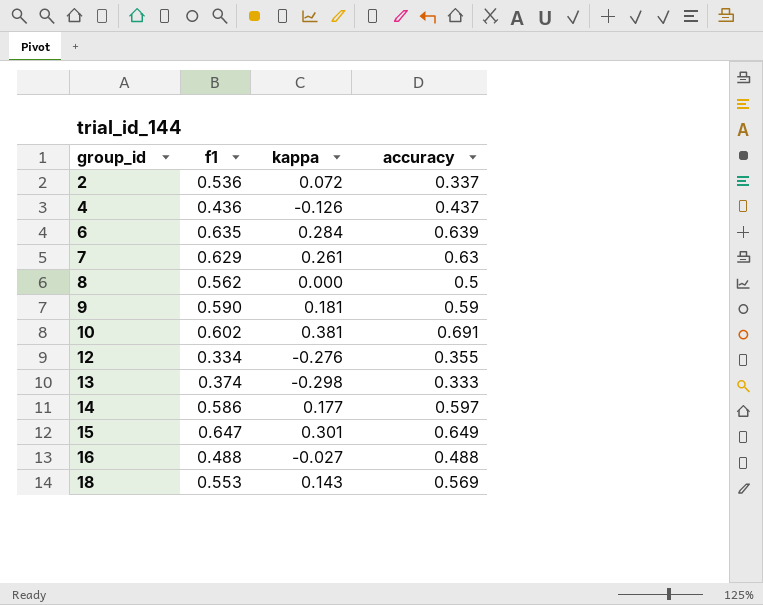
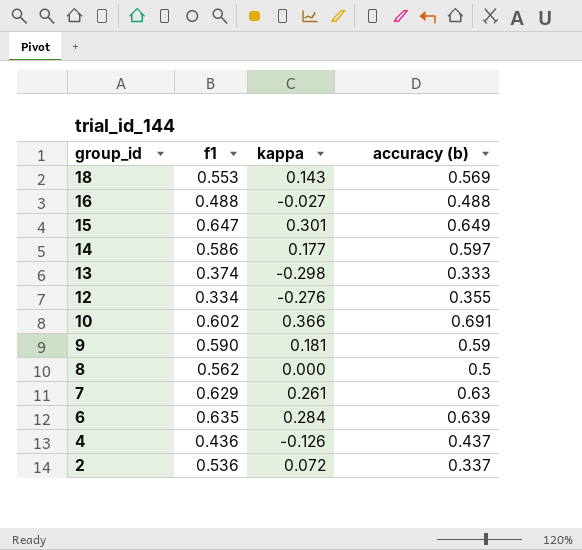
row order: group_id ascending -> group_id descending
column name: accuracy -> accuracy (b)
10 | kappa: 0.381 -> 0.366

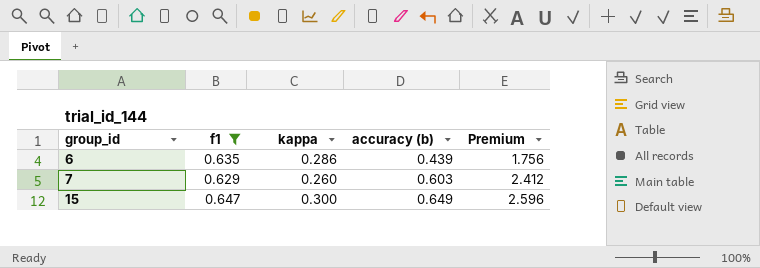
filter: none -> f1 >= 0.629
row order: group_id descending -> group_id ascending
column Premium | formula: none -> [accuracy (b)] * 4
6 | kappa: 0.284 -> 0.286
6 | accuracy (b): 0.639 -> 0.439
7 | kappa: 0.261 -> 0.260
7 | accuracy (b): 0.63 -> 0.603
15 | kappa: 0.301 -> 0.300

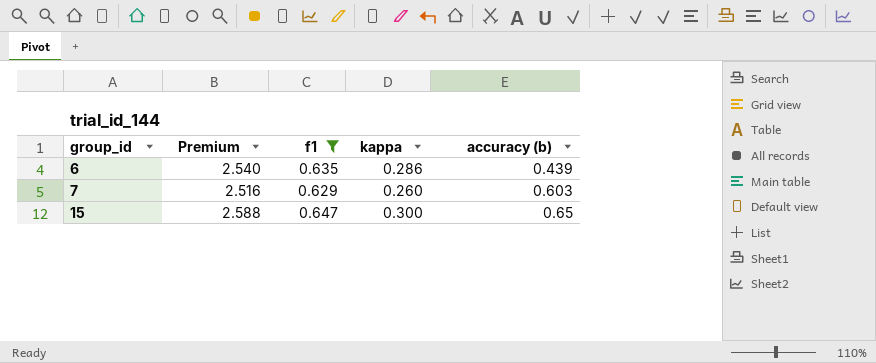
column Premium | formula: [accuracy (b)] * 4 -> [f1] * 4
column Premium | position: 5 -> 2
15 | accuracy (b): 0.649 -> 0.65

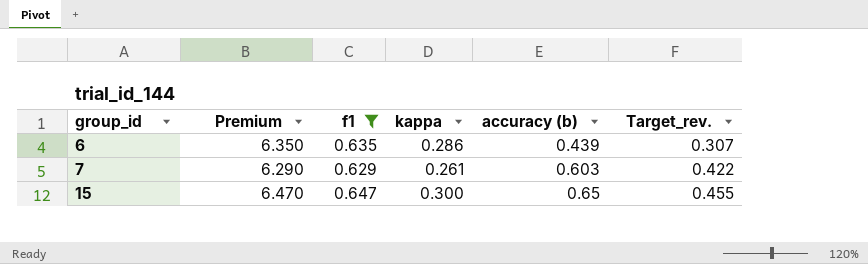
column Premium | formula: [f1] * 4 -> [f1] * 10
column Target_rev. | formula: none -> [accuracy (b)] * 0.7
7 | kappa: 0.260 -> 0.261

